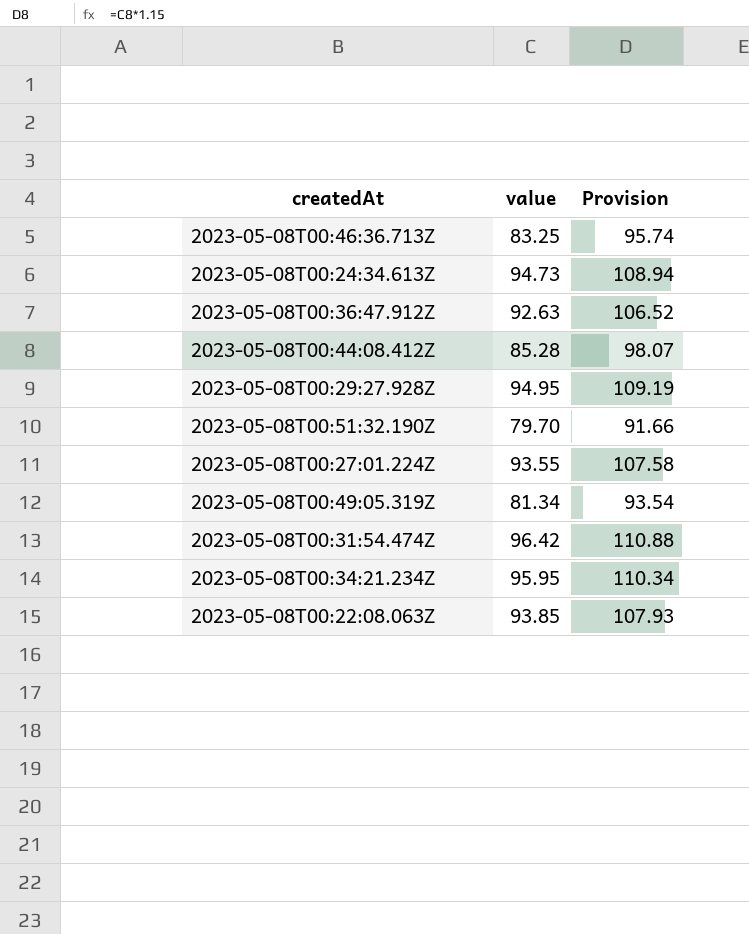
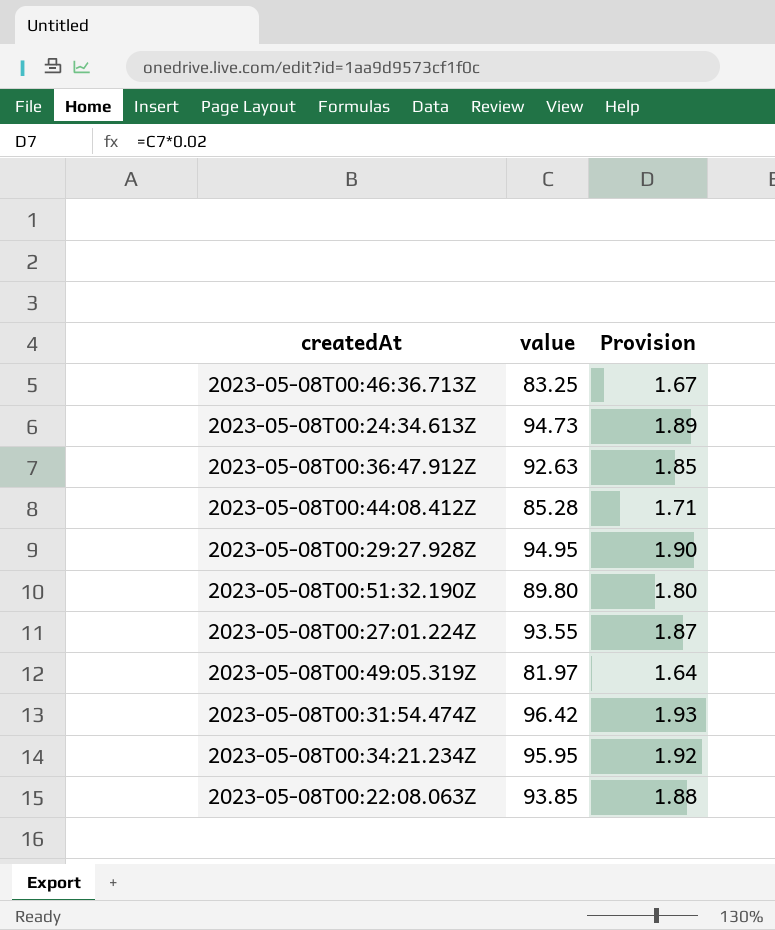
column Provision | formula: [value] * 1.15 -> [value] * 0.02
2023-05-08T00:51:32.190Z | value: 79.70 -> 89.80
2023-05-08T00:49:05.319Z | value: 81.34 -> 81.97

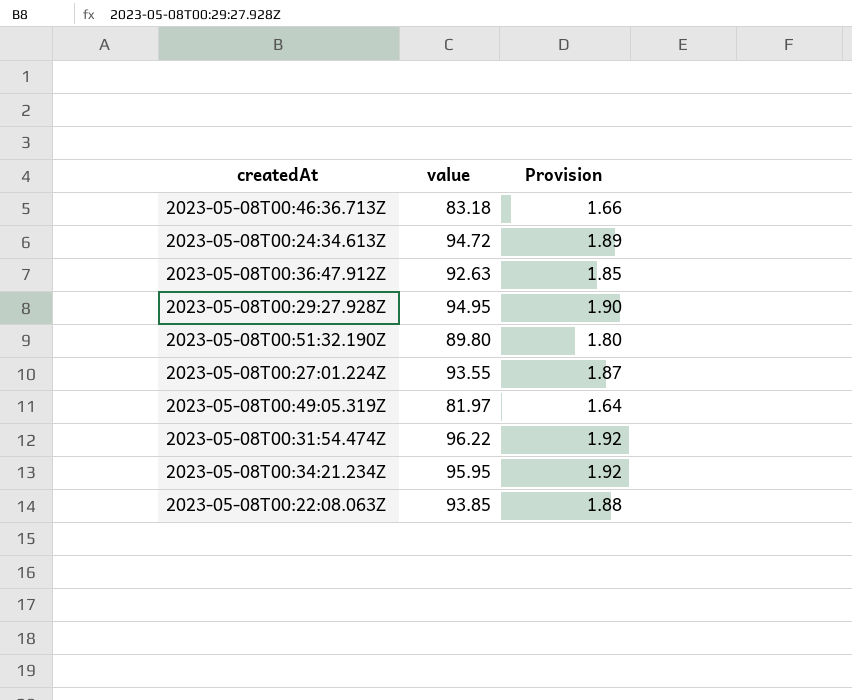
row 2023-05-08T00:44:08.412Z: 85.28 | 1.71 -> none
2023-05-08T00:46:36.713Z | value: 83.25 -> 83.18
2023-05-08T00:46:36.713Z | Provision: 1.67 -> 1.66
2023-05-08T00:24:34.613Z | value: 94.73 -> 94.72
2023-05-08T00:31:54.474Z | value: 96.42 -> 96.22
2023-05-08T00:31:54.474Z | Provision: 1.93 -> 1.92

